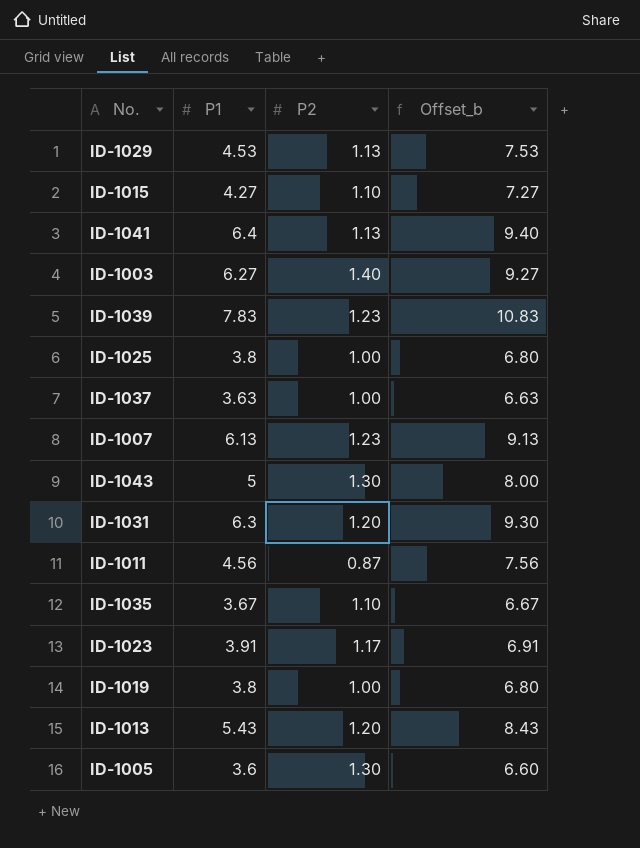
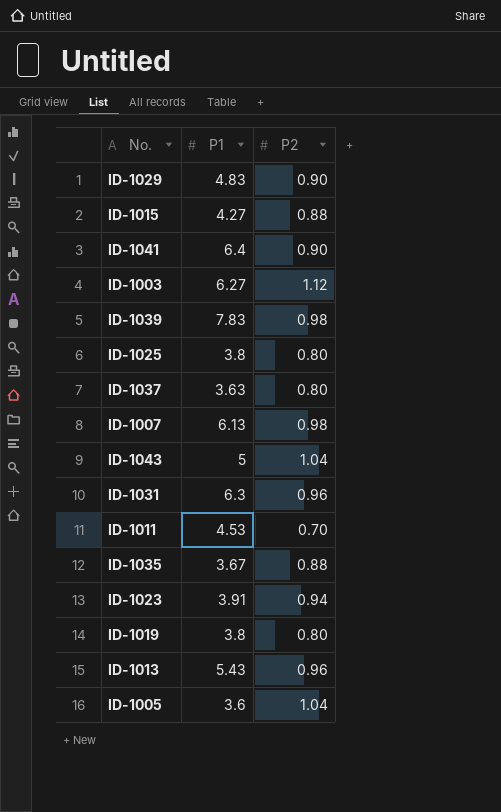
column Offset_b | formula: [P1] + 3 -> none
ID-1029 | P1: 4.53 -> 4.83
ID-1029 | P2: 1.13 -> 0.90
ID-1015 | P2: 1.10 -> 0.88
ID-1041 | P2: 1.13 -> 0.90
ID-1003 | P2: 1.40 -> 1.12
ID-1039 | P2: 1.23 -> 0.98
ID-1025 | P2: 1.00 -> 0.80
ID-1037 | P2: 1.00 -> 0.80
ID-1007 | P2: 1.23 -> 0.98
ID-1043 | P2: 1.30 -> 1.04
ID-1031 | P2: 1.20 -> 0.96
ID-1011 | P1: 4.56 -> 4.53
ID-1011 | P2: 0.87 -> 0.70
ID-1035 | P2: 1.10 -> 0.88
ID-1023 | P2: 1.17 -> 0.94
ID-1019 | P2: 1.00 -> 0.80
ID-1013 | P2: 1.20 -> 0.96
ID-1005 | P2: 1.30 -> 1.04

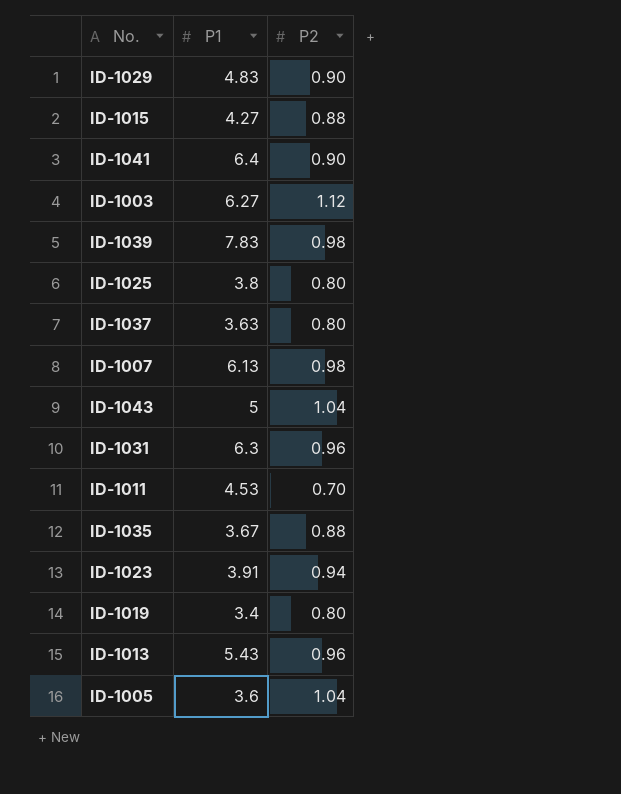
ID-1019 | P1: 3.8 -> 3.4

